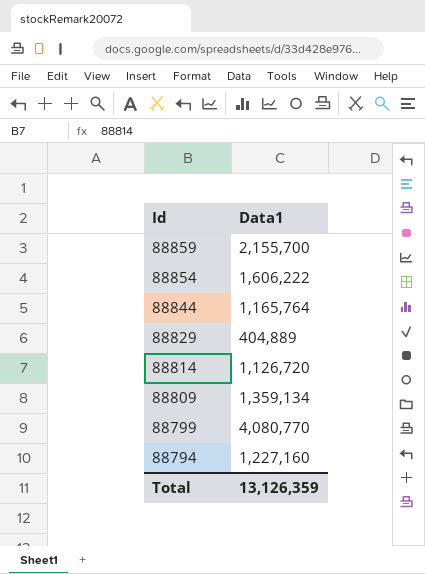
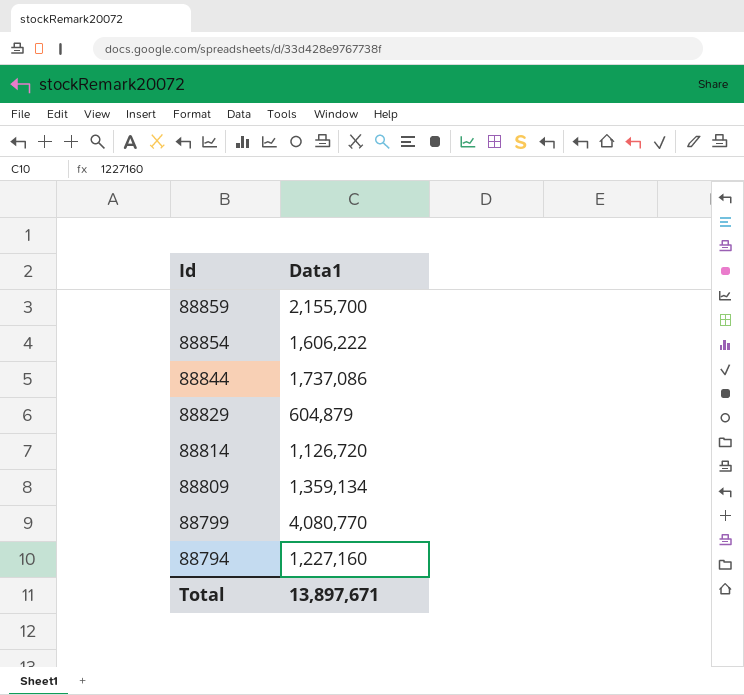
88844 | Data1: 1,165,764 -> 1,737,086
88829 | Data1: 404,889 -> 604,879
Total | Data1: 13,126,359 -> 13,897,671

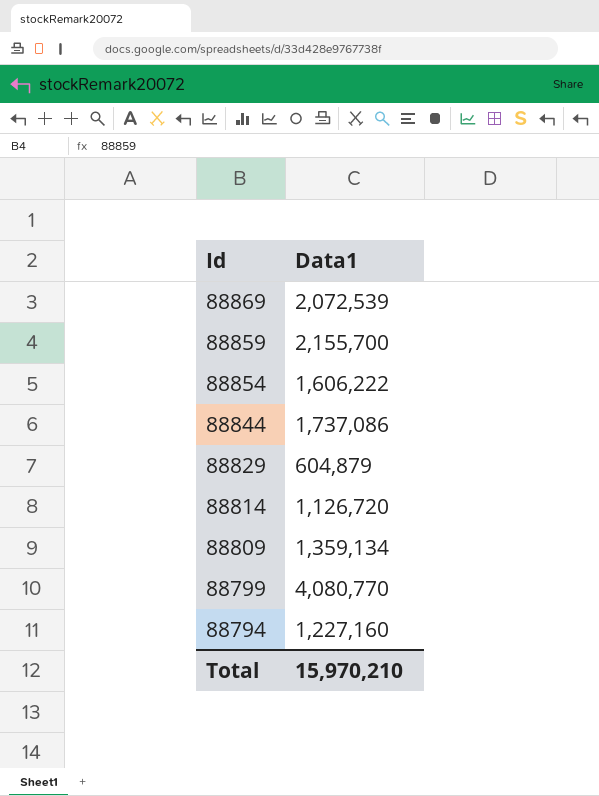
row 88869: none -> 2,072,539
Total | Data1: 13,897,671 -> 15,970,210

